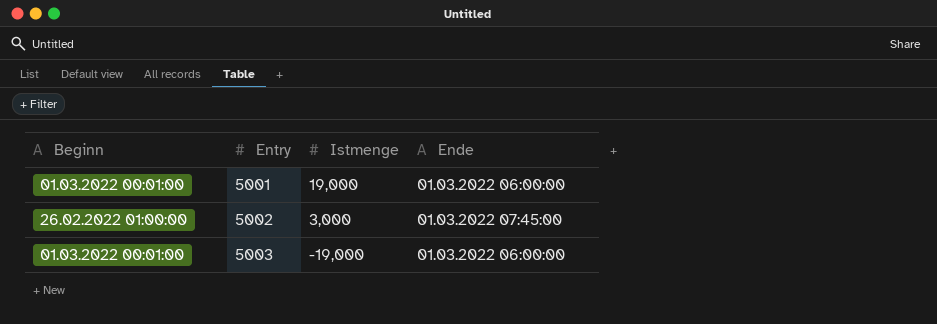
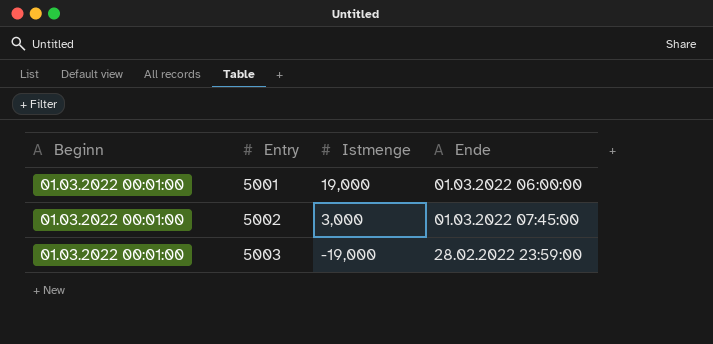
5002 | Beginn: 26.02.2022 01:00:00 -> 01.03.2022 00:01:00
5003 | Ende: 01.03.2022 06:00:00 -> 28.02.2022 23:59:00

